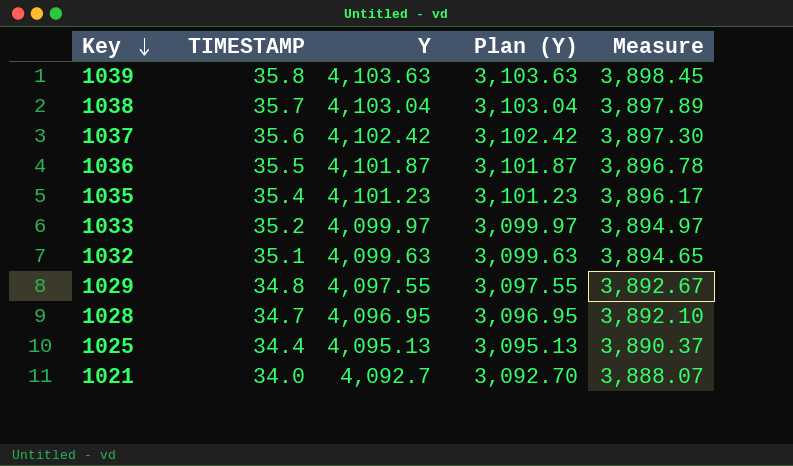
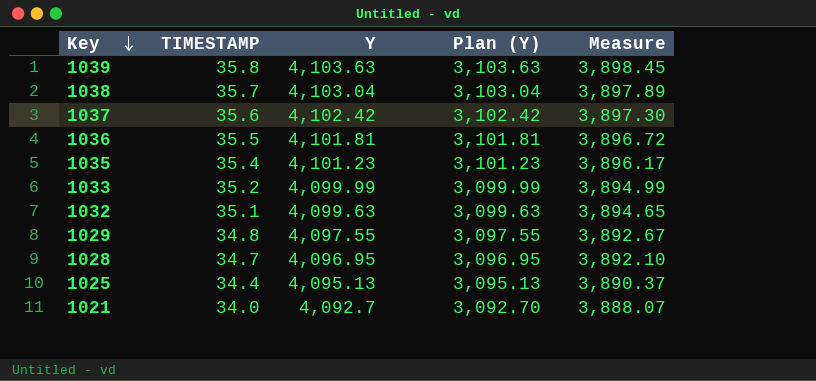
1036 | Y: 4,101.87 -> 4,101.81
1036 | Plan (Y): 3,101.87 -> 3,101.81
1036 | Measure: 3,896.78 -> 3,896.72
1033 | Y: 4,099.97 -> 4,099.99
1033 | Plan (Y): 3,099.97 -> 3,099.99
1033 | Measure: 3,894.97 -> 3,894.99

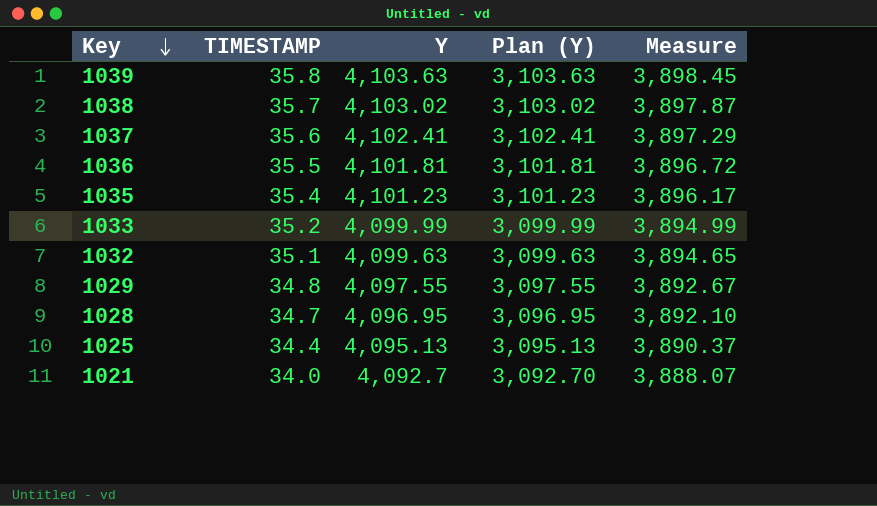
1038 | Y: 4,103.04 -> 4,103.02
1038 | Plan (Y): 3,103.04 -> 3,103.02
1038 | Measure: 3,897.89 -> 3,897.87
1037 | Y: 4,102.42 -> 4,102.41
1037 | Plan (Y): 3,102.42 -> 3,102.41
1037 | Measure: 3,897.30 -> 3,897.29

